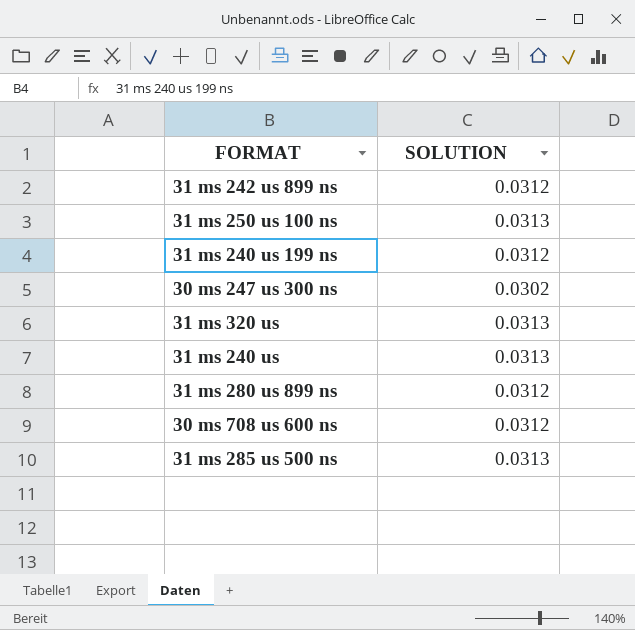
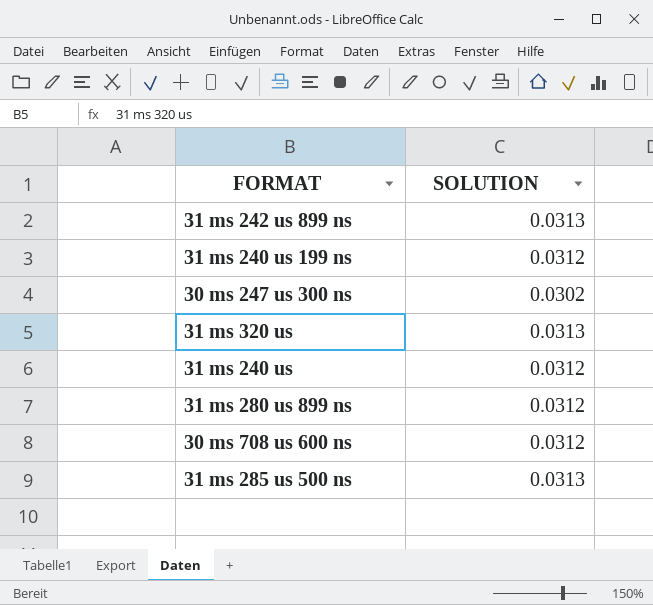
row 31 ms 250 us 100 ns: 0.0313 -> none
31 ms 242 us 899 ns | SOLUTION: 0.0312 -> 0.0313
31 ms 240 us | SOLUTION: 0.0313 -> 0.0312

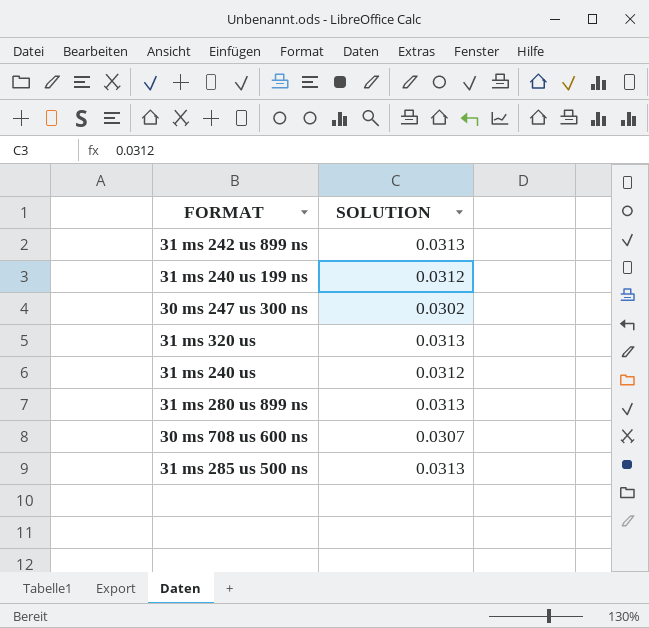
31 ms 280 us 899 ns | SOLUTION: 0.0312 -> 0.0313
30 ms 708 us 600 ns | SOLUTION: 0.0312 -> 0.0307

